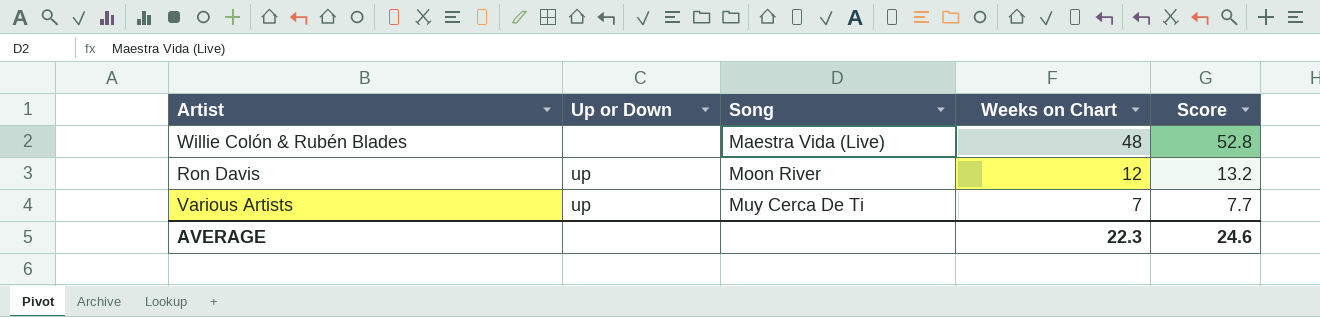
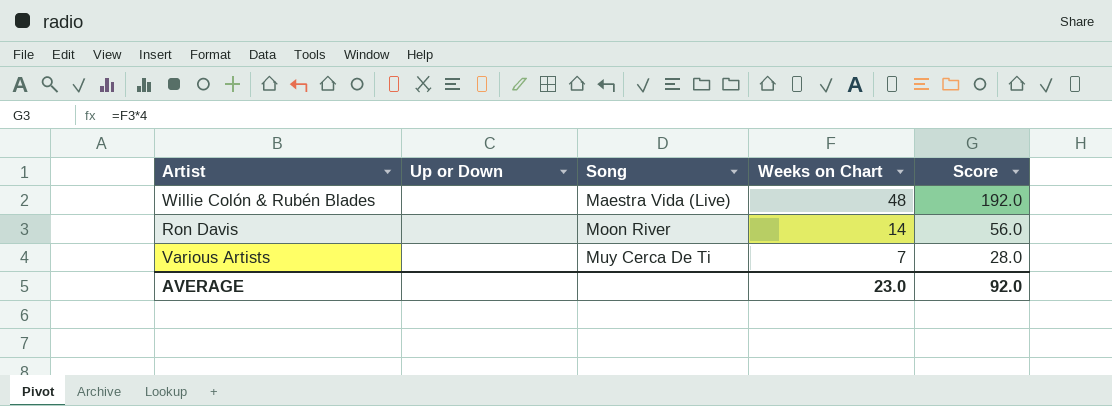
column Score | formula: [Weeks on Chart] * 1.1 -> [Weeks on Chart] * 4
Ron Davis | Up or Down: up -> none
Ron Davis | Weeks on Chart: 12 -> 14
Various Artists | Up or Down: up -> none
AVERAGE | Weeks on Chart: 22.3 -> 23.0
AVERAGE | Score: 24.6 -> 92.0

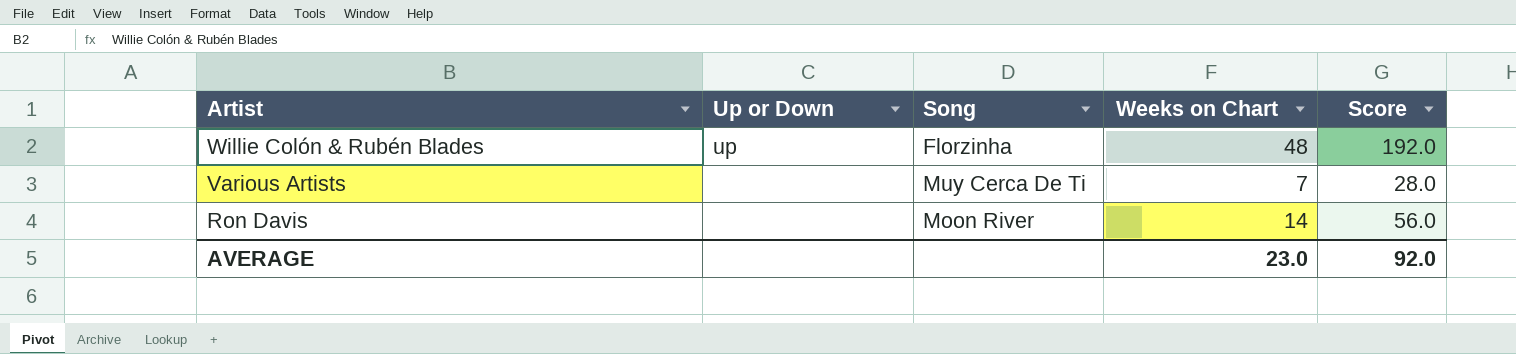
row order: Song ascending -> Artist descending
Willie Colón & Rubén Blades | Up or Down: none -> up
Willie Colón & Rubén Blades | Song: Maestra Vida (Live) -> Florzinha

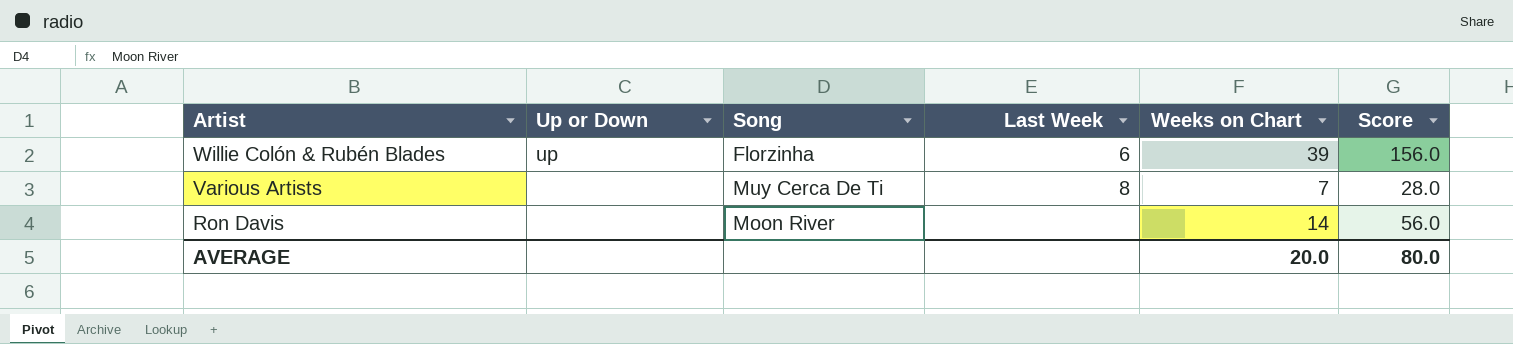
column Last Week | position: none -> 4
Willie Colón & Rubén Blades | Weeks on Chart: 48 -> 39
Willie Colón & Rubén Blades | Score: 192.0 -> 156.0
AVERAGE | Weeks on Chart: 23.0 -> 20.0
AVERAGE | Score: 92.0 -> 80.0

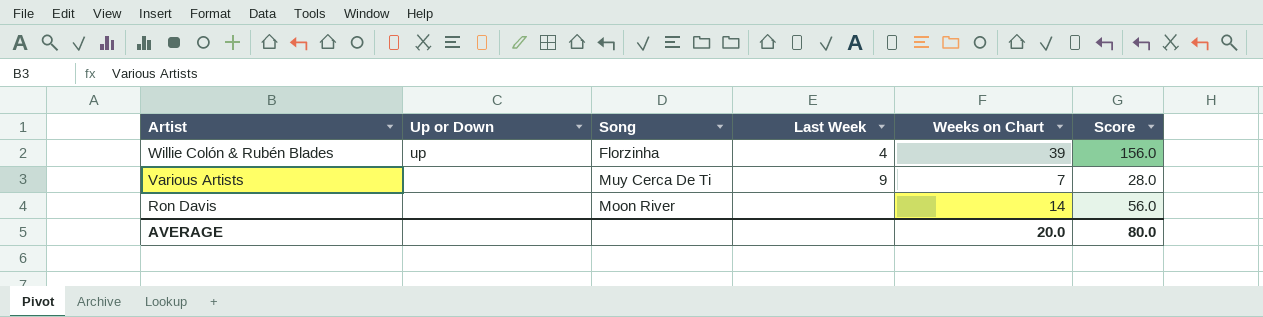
Willie Colón & Rubén Blades | Last Week: 6 -> 4
Various Artists | Last Week: 8 -> 9

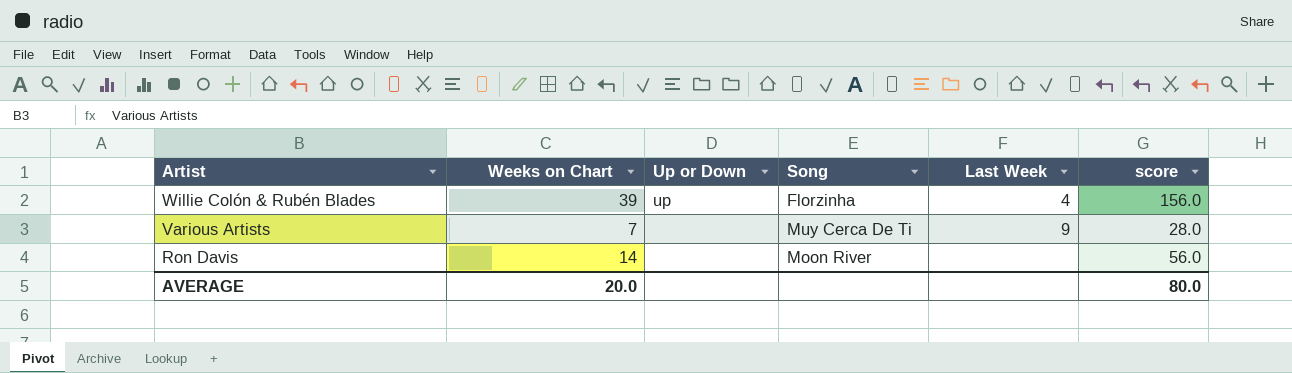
column Weeks on Chart | position: 5 -> 2
column name: Score -> score

